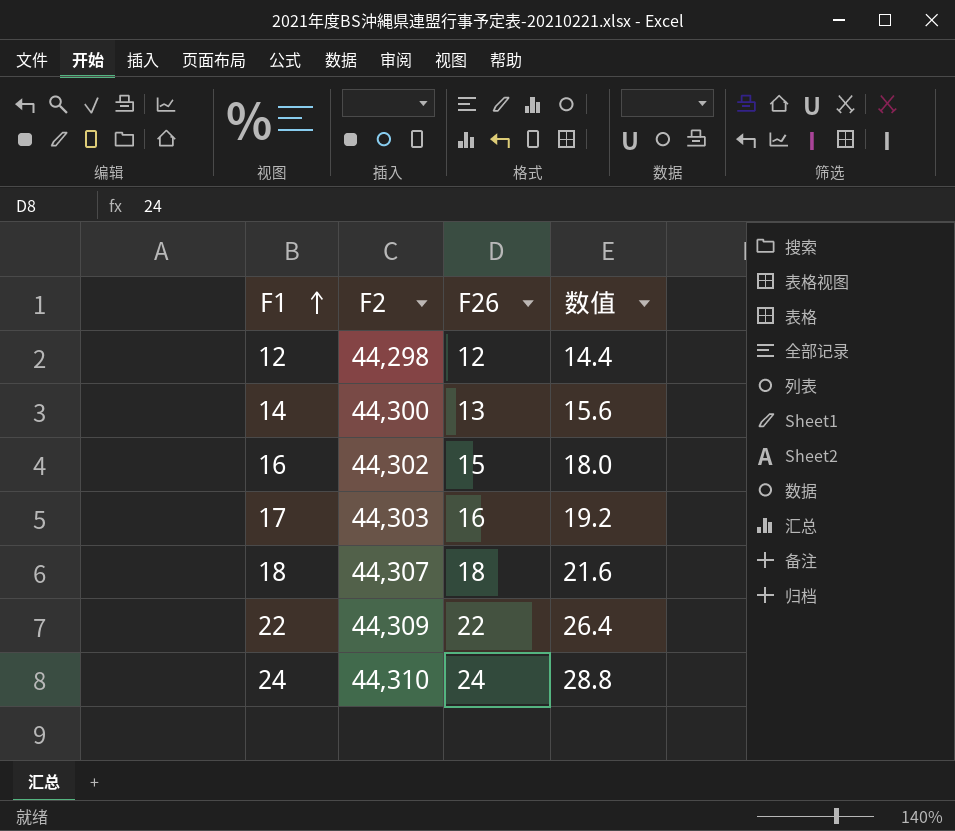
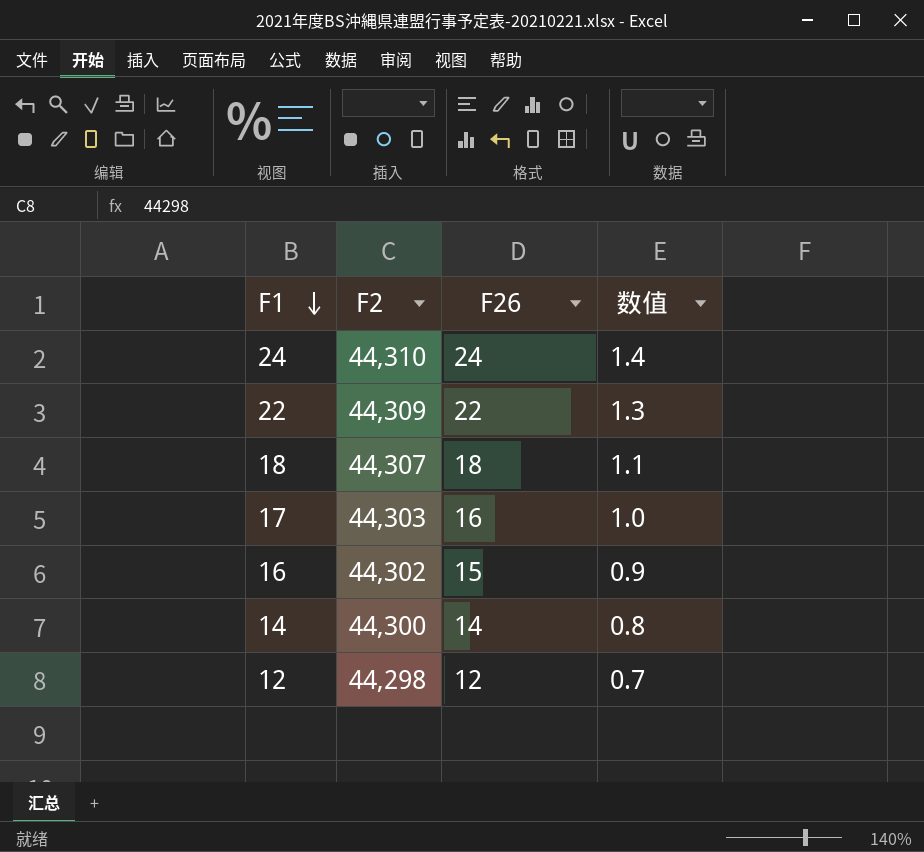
row order: F1 ascending -> F1 descending
column 数值 | formula: [F26] * 1.2 -> [F26] * 0.06
14 | F26: 13 -> 14

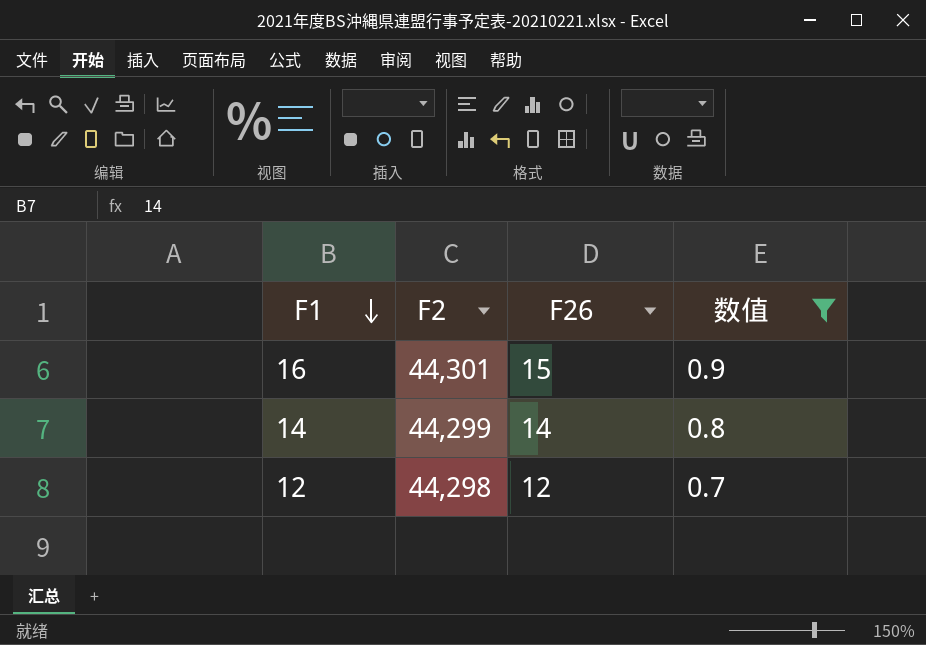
filter: none -> 数值 <= 0.9
16 | F2: 44,302 -> 44,301
14 | F2: 44,300 -> 44,299

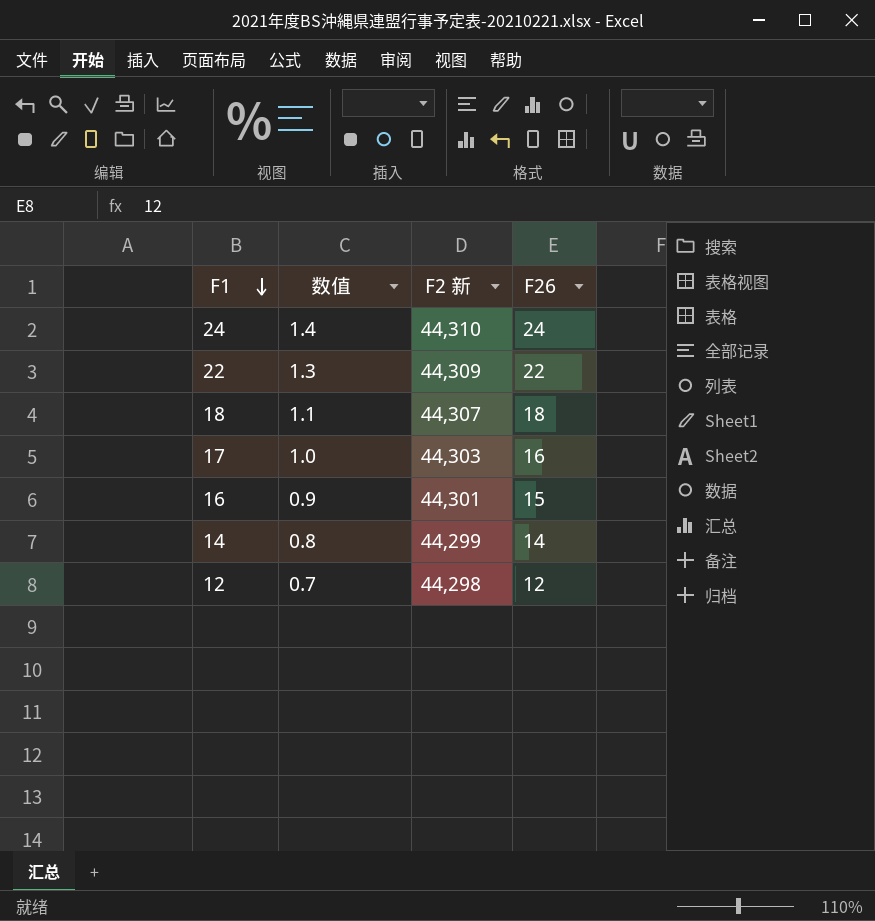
filter: 数值 <= 0.9 -> none
column 数值 | position: 4 -> 2
column name: F2 -> F2 新

